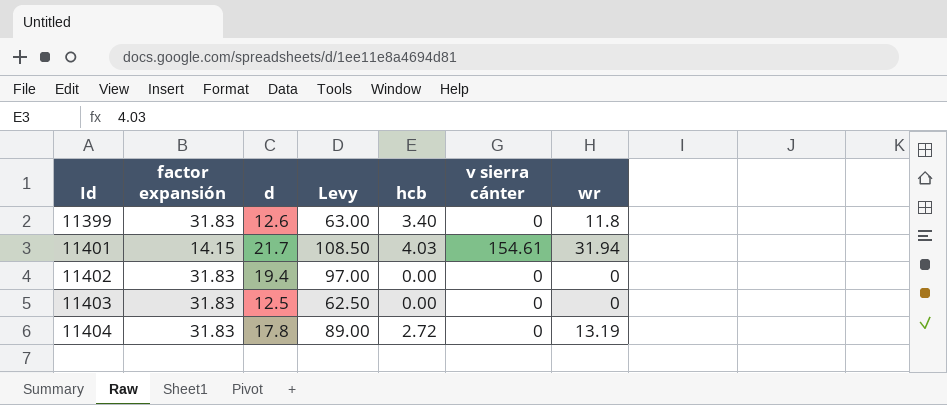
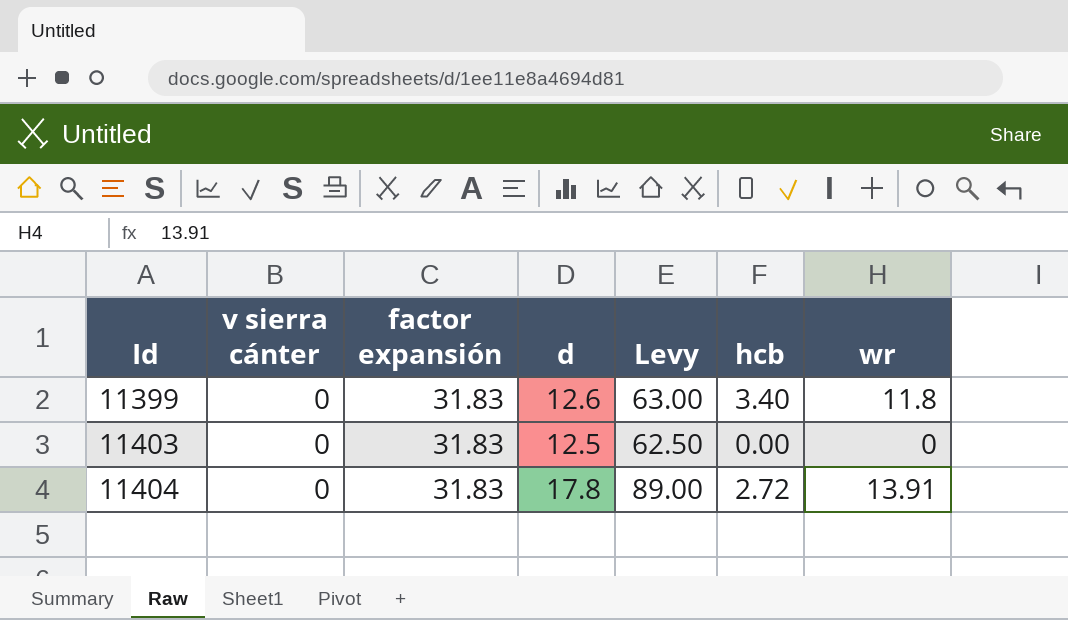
column v sierra cánter | position: 6 -> 2
row 11401: 14.15 | 21.7 | 108.50 | 4.03 | 154.61 | 31.94 -> none
row 11402: 31.83 | 19.4 | 97.00 | 0.00 | 0 | 0 -> none
11404 | wr: 13.19 -> 13.91

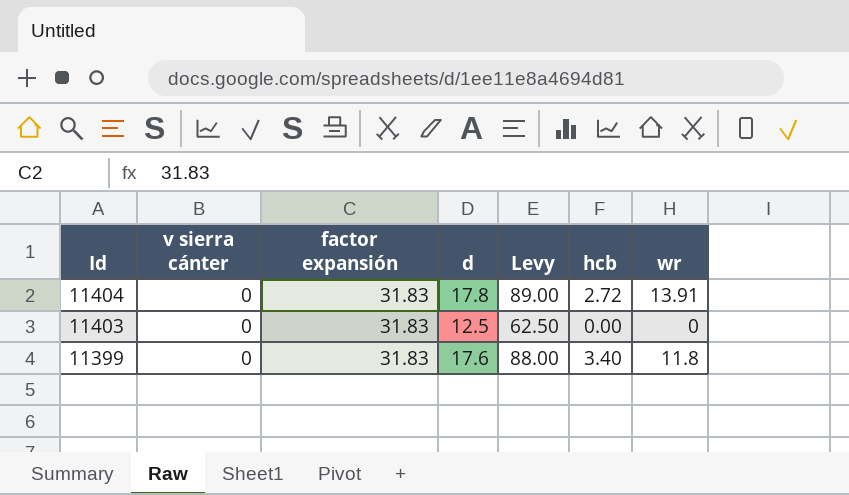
row order: Id ascending -> Id descending
11399 | d: 12.6 -> 17.6
11399 | Levy: 63.00 -> 88.00

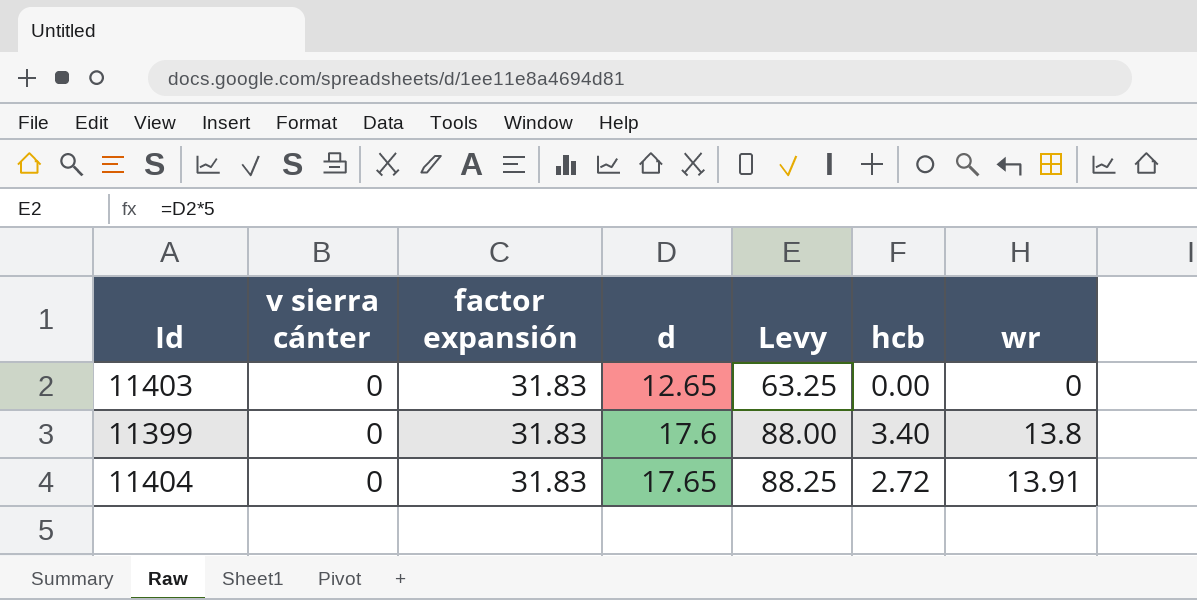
row order: Id descending -> d ascending
11403 | d: 12.5 -> 12.65
11403 | Levy: 62.50 -> 63.25
11399 | wr: 11.8 -> 13.8
11404 | d: 17.8 -> 17.65
11404 | Levy: 89.00 -> 88.25

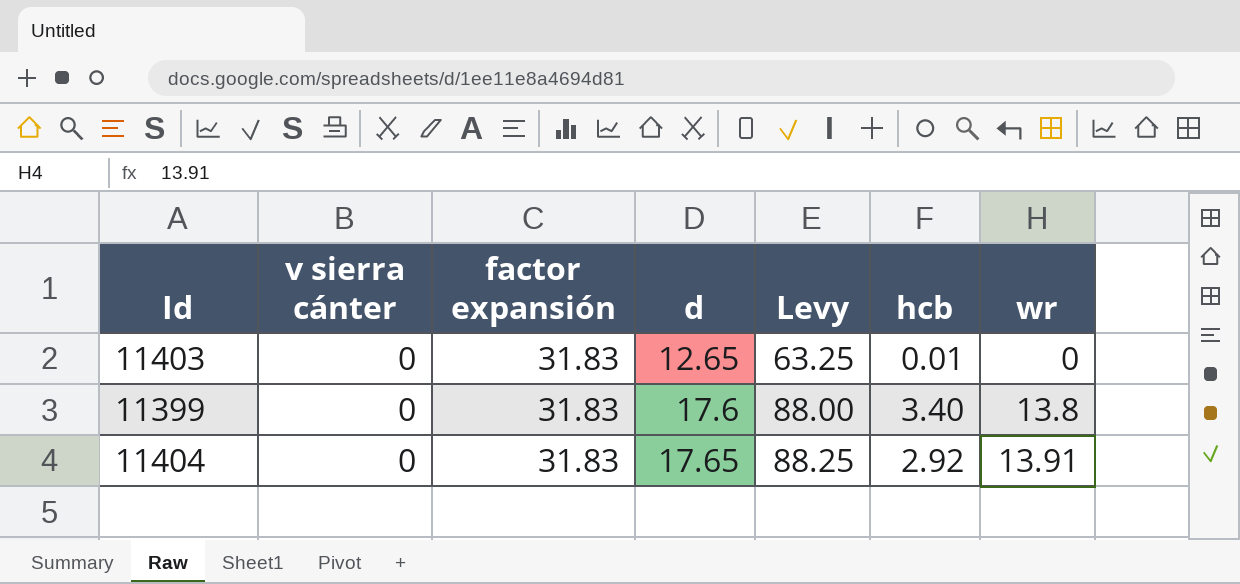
11403 | hcb: 0.00 -> 0.01
11404 | hcb: 2.72 -> 2.92

